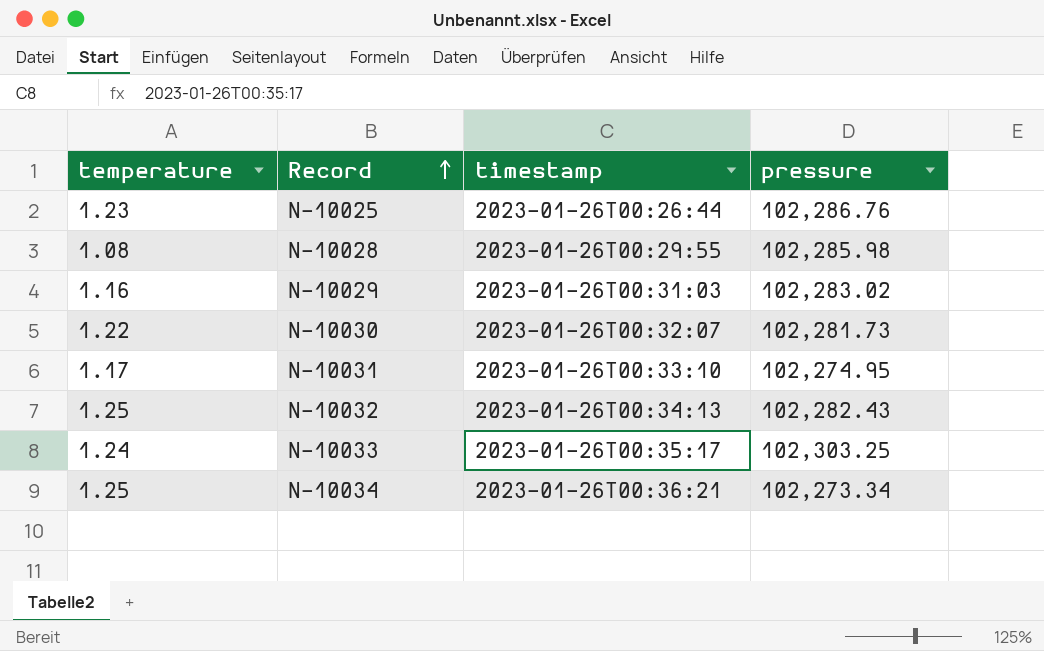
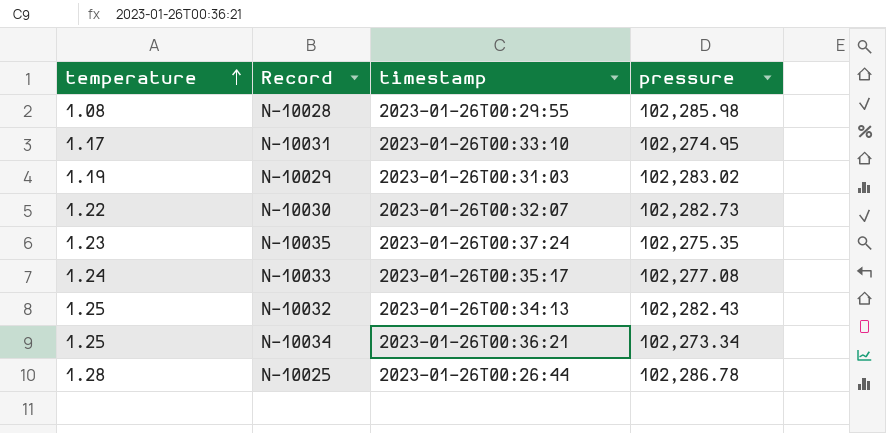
row order: Record ascending -> temperature ascending
N-10029 | temperature: 1.16 -> 1.19
N-10030 | pressure: 102,281.73 -> 102,282.73
row N-10035: none -> 1.23 | 2023-01-26T00:37:24 | 102,275.35
N-10033 | pressure: 102,303.25 -> 102,277.08
N-10025 | temperature: 1.23 -> 1.28
N-10025 | pressure: 102,286.76 -> 102,286.78

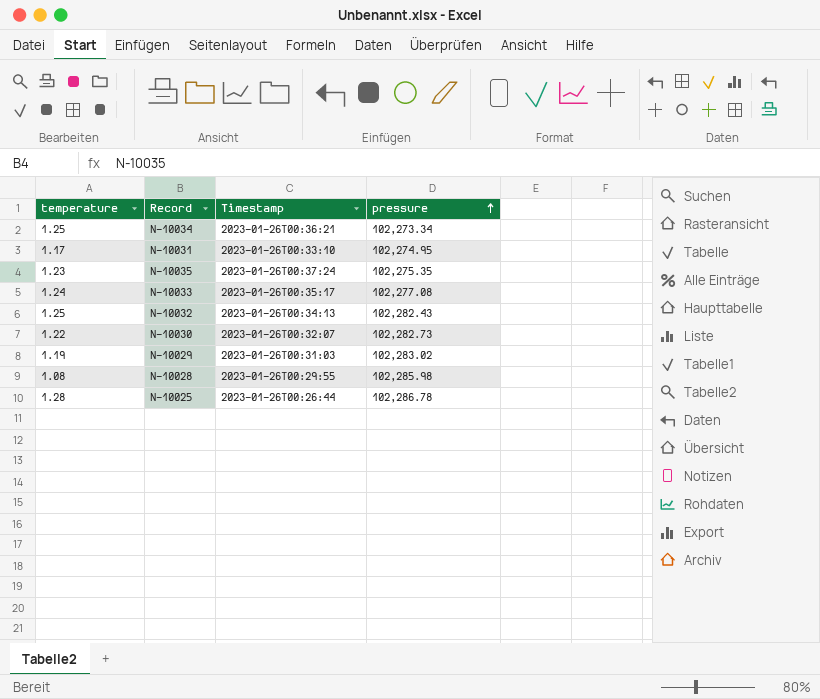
row order: temperature ascending -> pressure ascending
column name: timestamp -> Timestamp

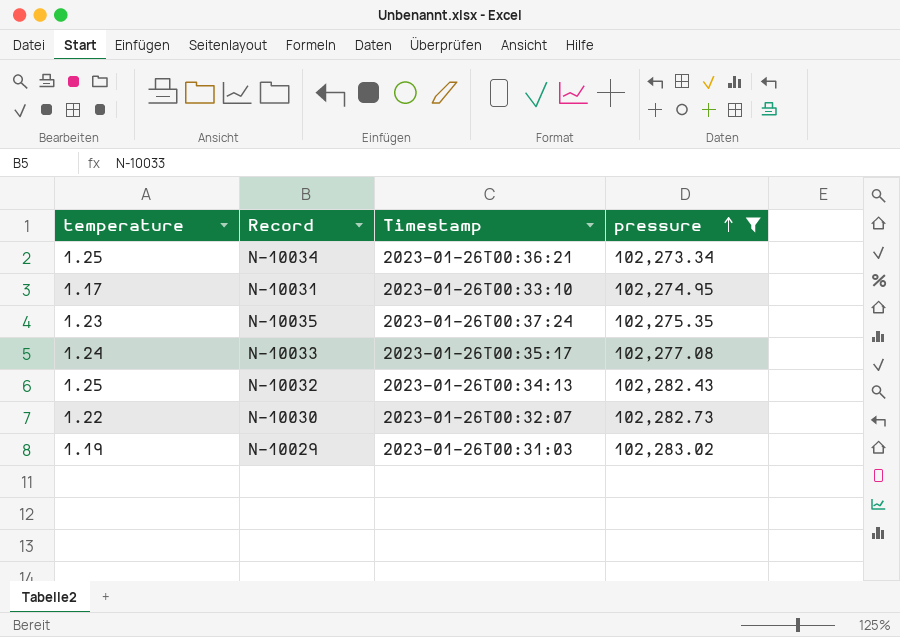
filter: none -> pressure <= 102,283.02

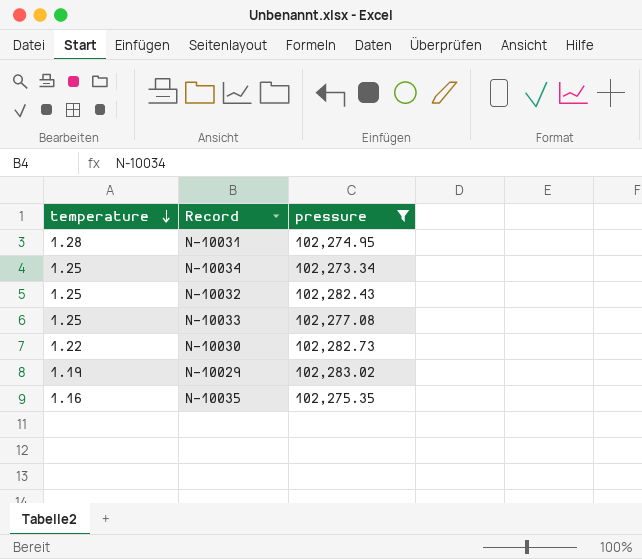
row order: pressure ascending -> temperature descending
column Timestamp | position: 3 -> none
N-10031 | temperature: 1.17 -> 1.28
N-10033 | temperature: 1.24 -> 1.25
N-10035 | temperature: 1.23 -> 1.16

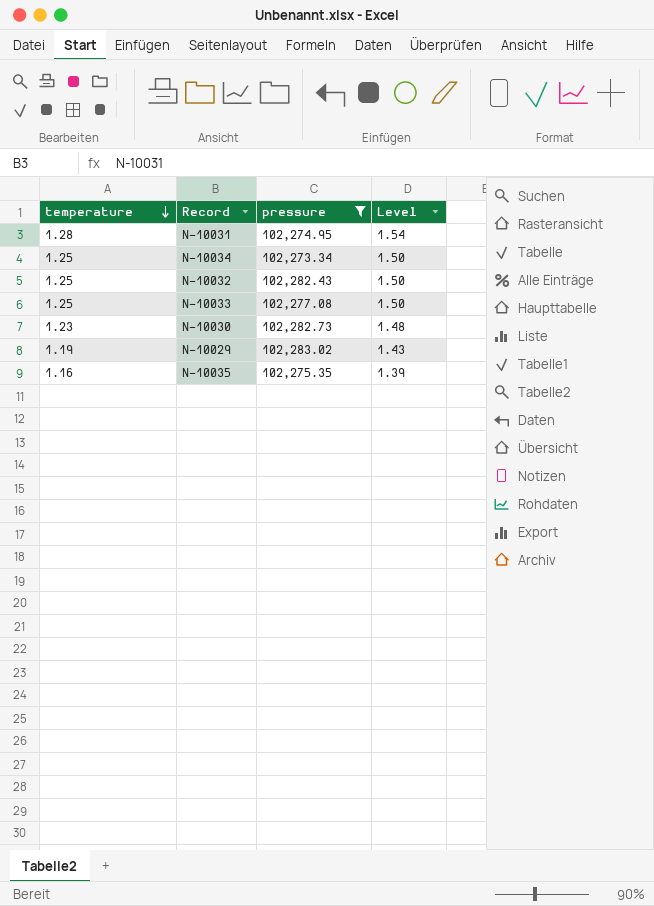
column Level | formula: none -> [temperature] * 1.2
N-10030 | temperature: 1.22 -> 1.23

